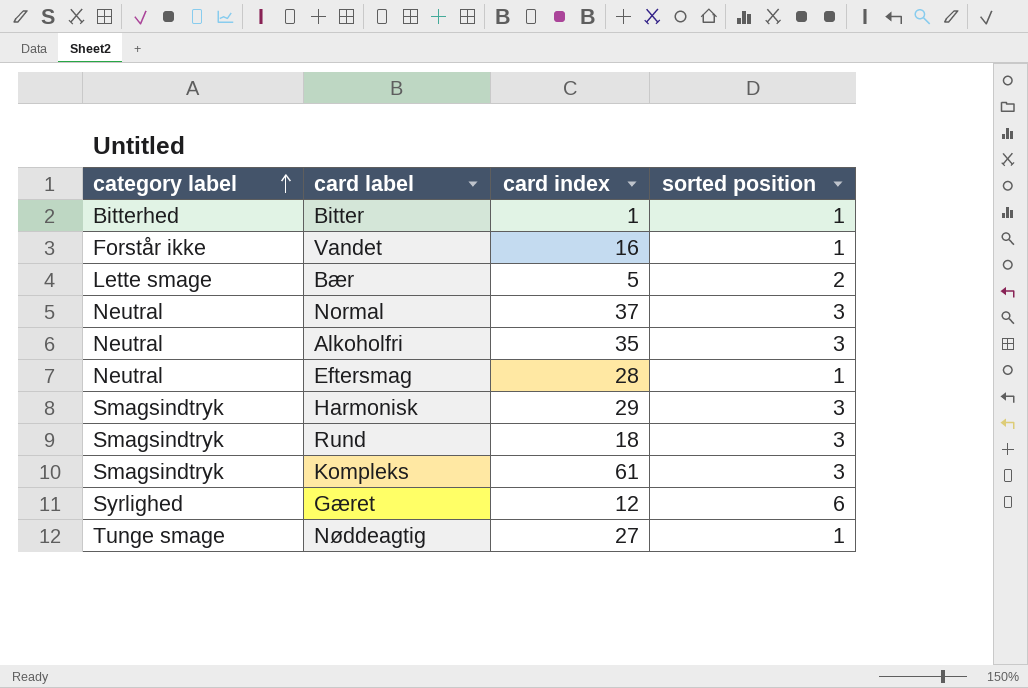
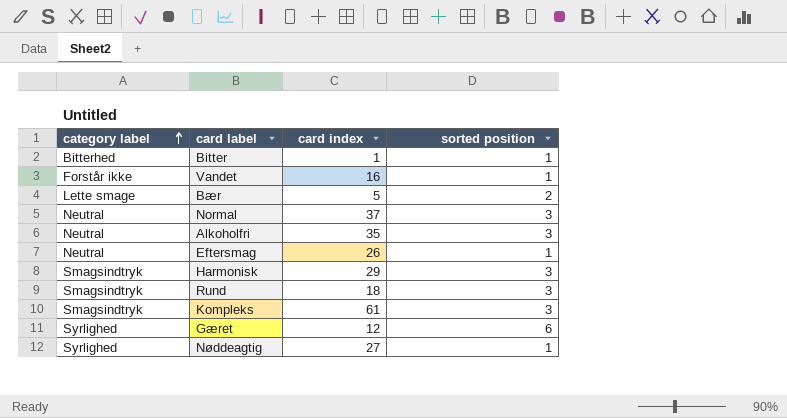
Eftersmag | card index: 28 -> 26
Nøddeagtig | category label: Tunge smage -> Syrlighed

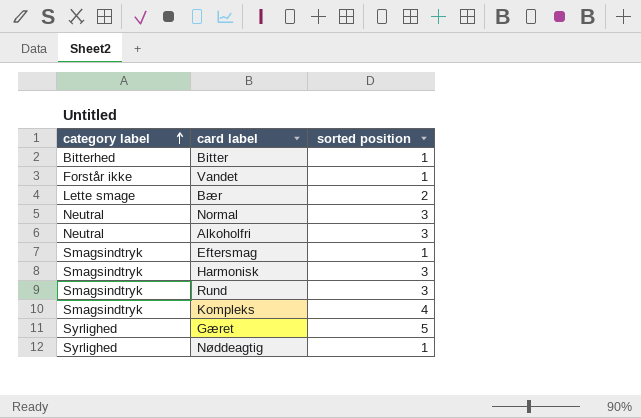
column card index | position: 3 -> none
Eftersmag | category label: Neutral -> Smagsindtryk
Kompleks | sorted position: 3 -> 4
Gæret | sorted position: 6 -> 5

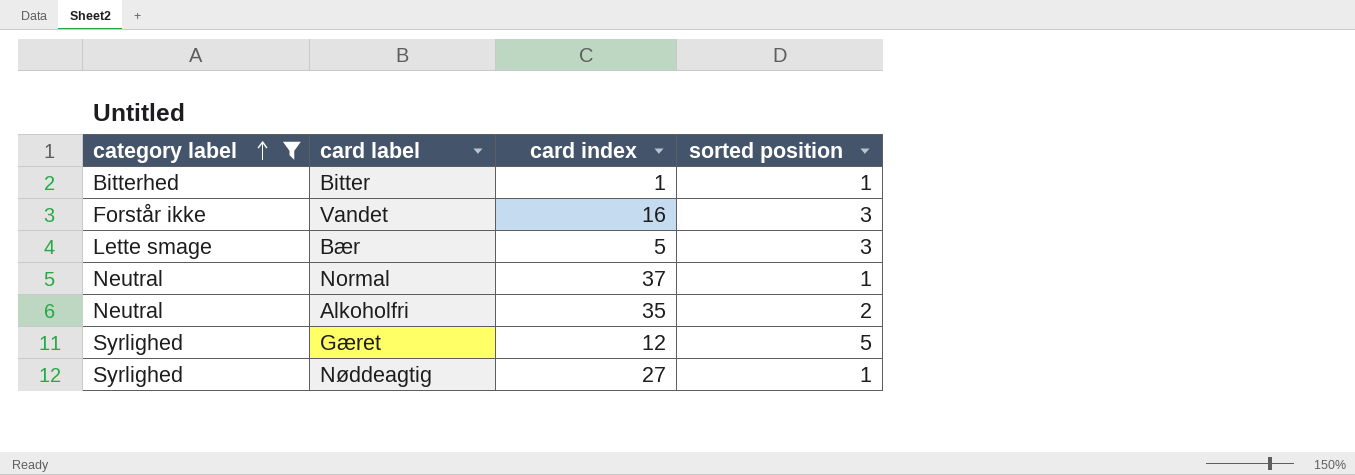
filter: none -> category label != Smagsindtryk
column card index | position: none -> 3
Vandet | sorted position: 1 -> 3
Bær | sorted position: 2 -> 3
Normal | sorted position: 3 -> 1
Alkoholfri | sorted position: 3 -> 2

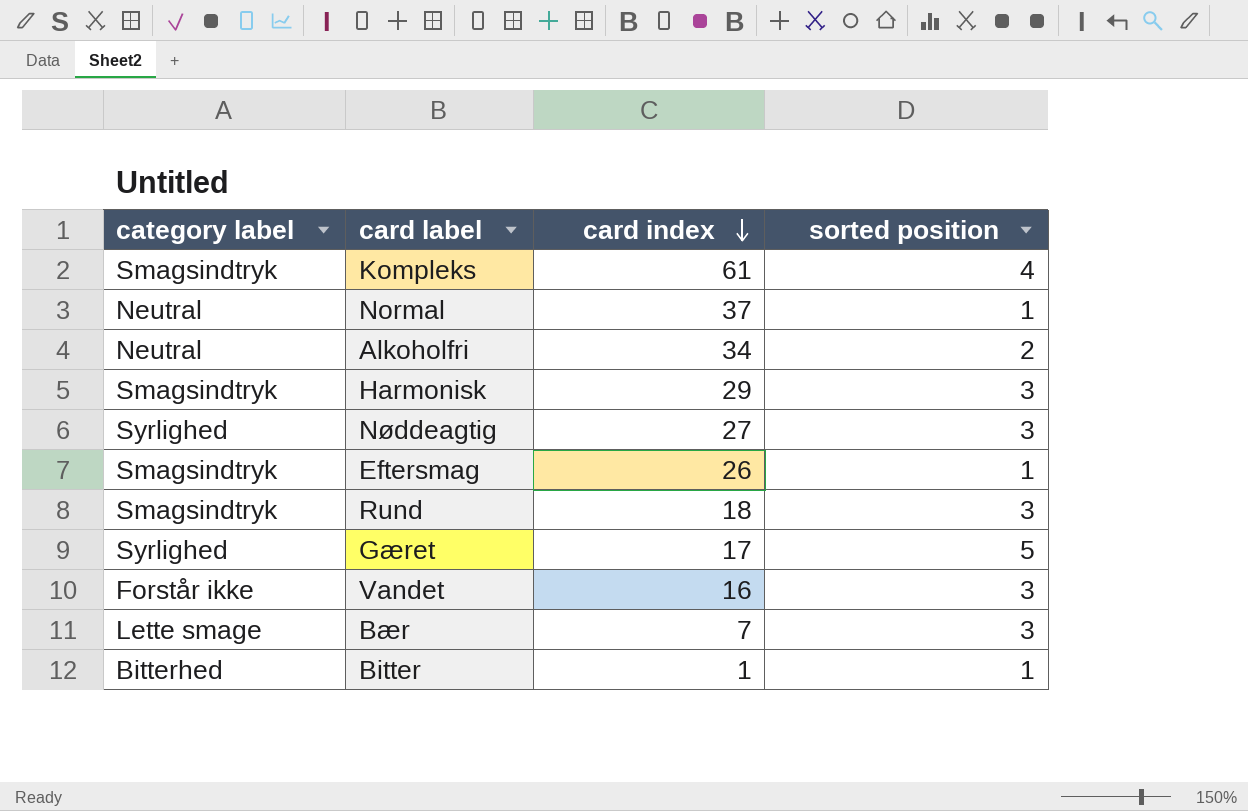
filter: category label != Smagsindtryk -> none
row order: category label ascending -> card index descending
Alkoholfri | card index: 35 -> 34
Nøddeagtig | sorted position: 1 -> 3
Gæret | card index: 12 -> 17
Bær | card index: 5 -> 7

